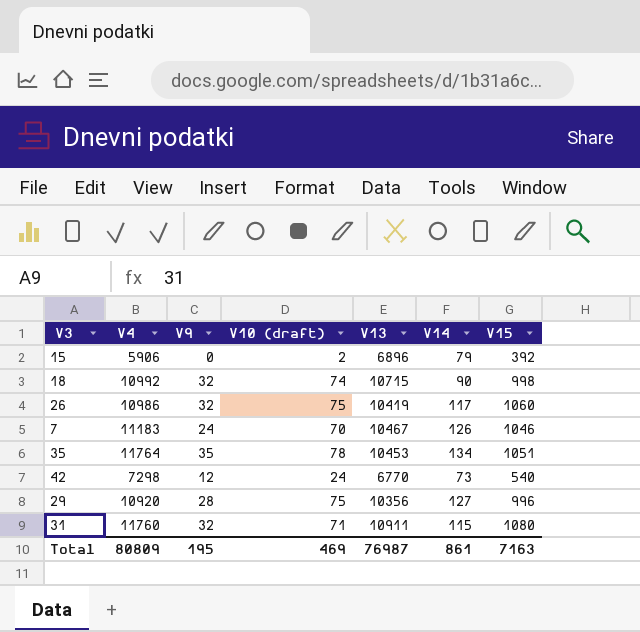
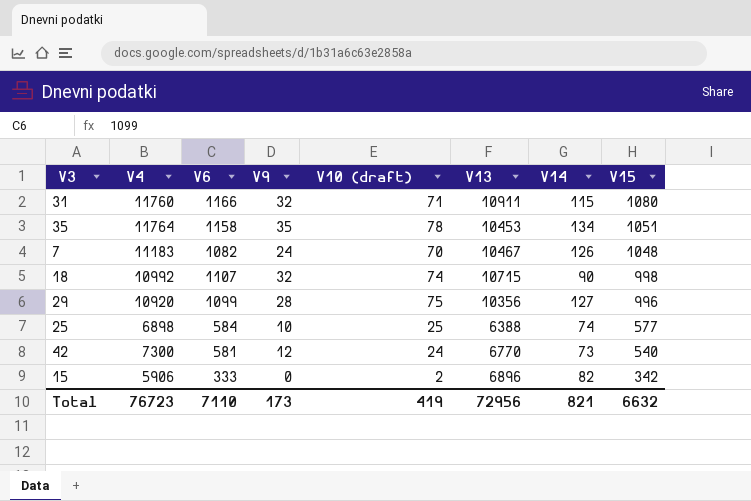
row order: none -> V15 descending
column V6 | position: none -> 3
row 26: 10986 | 32 | 75 | 10419 | 117 | 1060 -> none
7 | V15: 1046 -> 1048
row 25: none -> 6898 | 584 | 10 | 25 | 6388 | 74 | 577
42 | V4: 7298 -> 7300
15 | V14: 79 -> 82
15 | V15: 392 -> 342
Total | V4: 80809 -> 76723
Total | V9: 195 -> 173
Total | V10 (draft): 469 -> 419
Total | V13: 76987 -> 72956
Total | V14: 861 -> 821
Total | V15: 7163 -> 6632

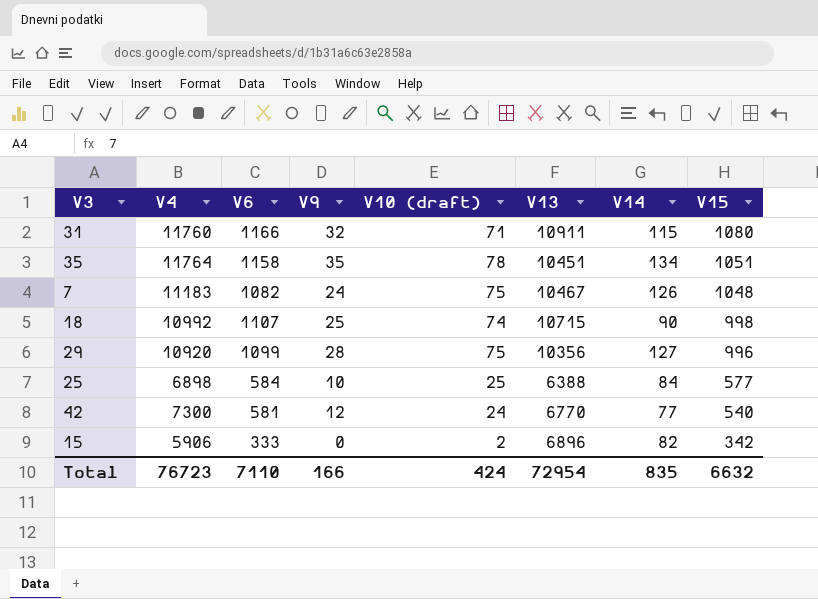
35 | V13: 10453 -> 10451
7 | V10 (draft): 70 -> 75
18 | V9: 32 -> 25
25 | V14: 74 -> 84
42 | V14: 73 -> 77
Total | V9: 173 -> 166
Total | V10 (draft): 419 -> 424
Total | V13: 72956 -> 72954
Total | V14: 821 -> 835

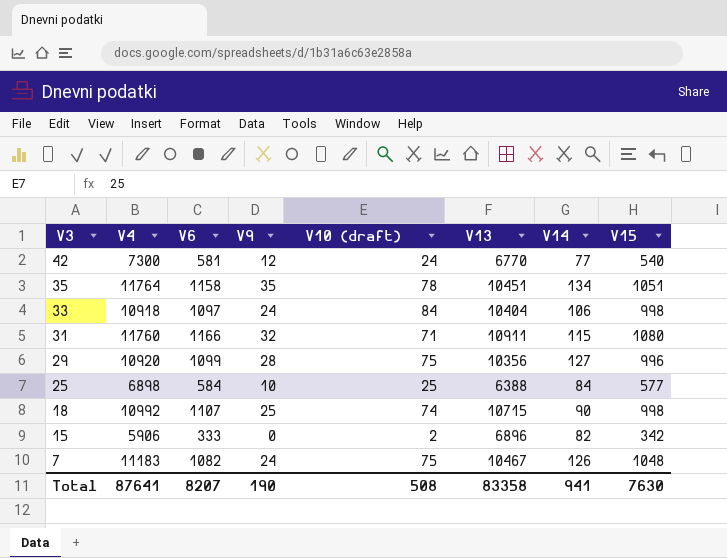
row order: V15 descending -> V3 descending
row 33: none -> 10918 | 1097 | 24 | 84 | 10404 | 106 | 998
Total | V4: 76723 -> 87641
Total | V6: 7110 -> 8207
Total | V9: 166 -> 190
Total | V10 (draft): 424 -> 508
Total | V13: 72954 -> 83358
Total | V14: 835 -> 941
Total | V15: 6632 -> 7630

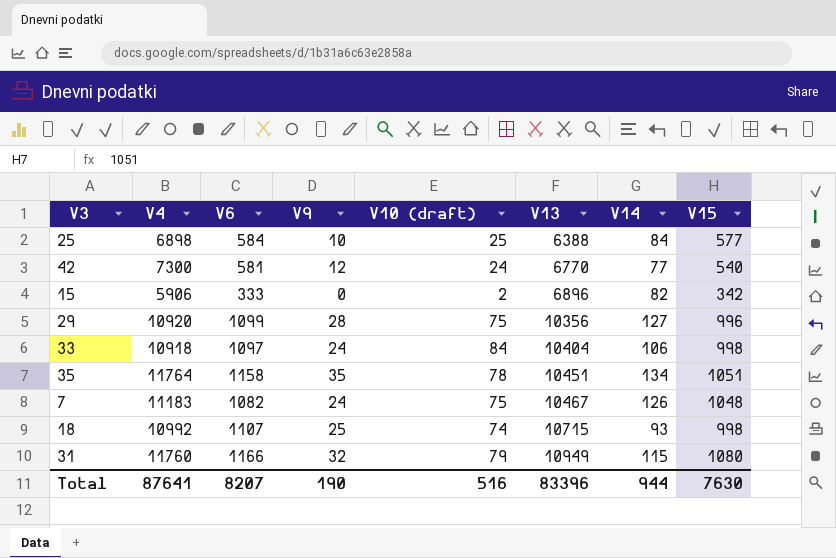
row order: V3 descending -> V13 ascending
18 | V14: 90 -> 93
31 | V10 (draft): 71 -> 79
31 | V13: 10911 -> 10949
Total | V10 (draft): 508 -> 516
Total | V13: 83358 -> 83396
Total | V14: 941 -> 944

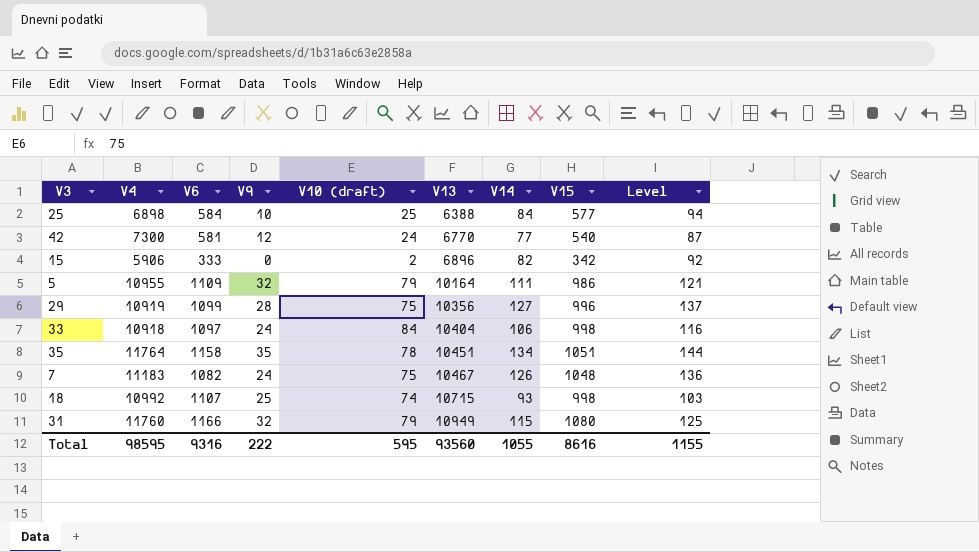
column Level | formula: none -> [V14] + 10
row 5: none -> 10955 | 1109 | 32 | 79 | 10164 | 111 | 986 | 121
29 | V4: 10920 -> 10919
Total | V4: 87641 -> 98595
Total | V6: 8207 -> 9316
Total | V9: 190 -> 222
Total | V10 (draft): 516 -> 595
Total | V13: 83396 -> 93560
Total | V14: 944 -> 1055
Total | V15: 7630 -> 8616

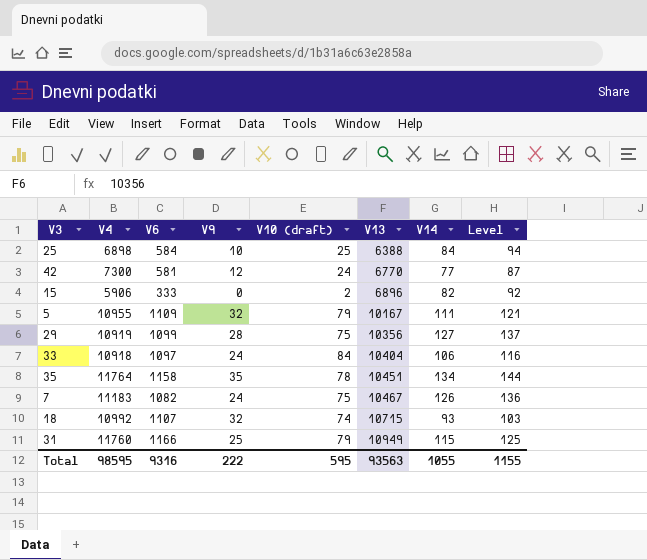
column V15 | position: 8 -> none
5 | V13: 10164 -> 10167
18 | V9: 25 -> 32
31 | V9: 32 -> 25
Total | V13: 93560 -> 93563

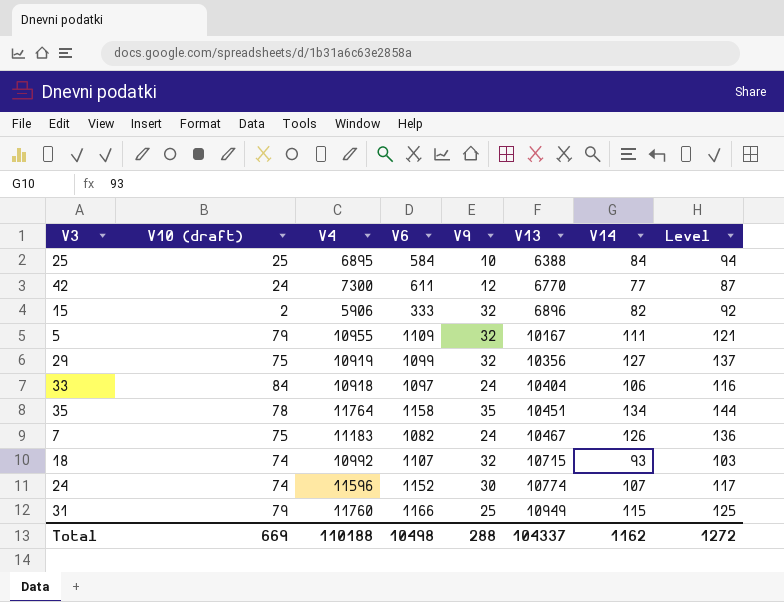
column V10 (draft) | position: 5 -> 2
25 | V4: 6898 -> 6895
42 | V6: 581 -> 611
15 | V9: 0 -> 32
29 | V9: 28 -> 32
row 24: none -> 74 | 11596 | 1152 | 30 | 10774 | 107 | 117
Total | V10 (draft): 595 -> 669
Total | V4: 98595 -> 110188
Total | V6: 9316 -> 10498
Total | V9: 222 -> 288
Total | V13: 93563 -> 104337
Total | V14: 1055 -> 1162
Total | Level: 1155 -> 1272

